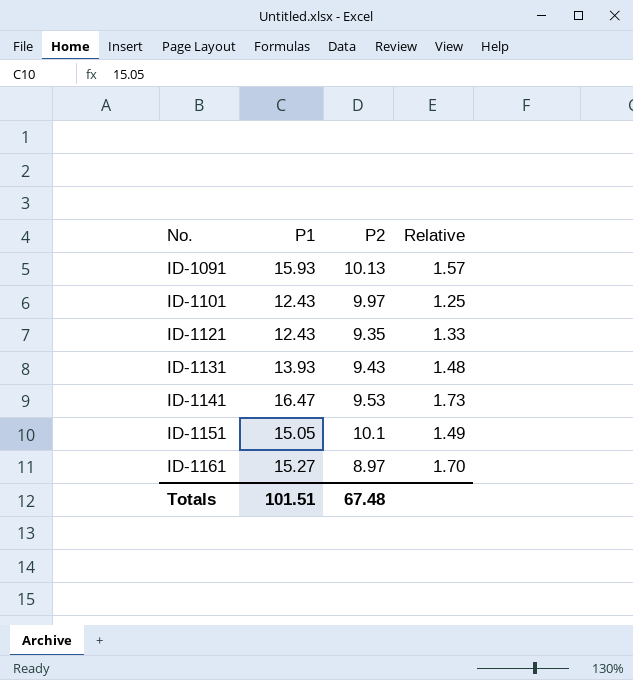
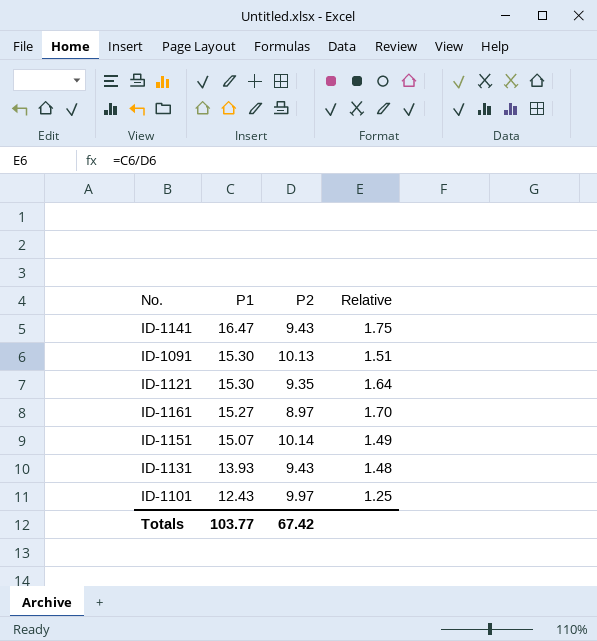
row order: No. ascending -> P1 descending
ID-1141 | P2: 9.53 -> 9.43
ID-1141 | Relative: 1.73 -> 1.75
ID-1091 | P1: 15.93 -> 15.30
ID-1091 | Relative: 1.57 -> 1.51
ID-1121 | P1: 12.43 -> 15.30
ID-1121 | Relative: 1.33 -> 1.64
ID-1151 | P1: 15.05 -> 15.07
ID-1151 | P2: 10.1 -> 10.14
Totals | P1: 101.51 -> 103.77
Totals | P2: 67.48 -> 67.42

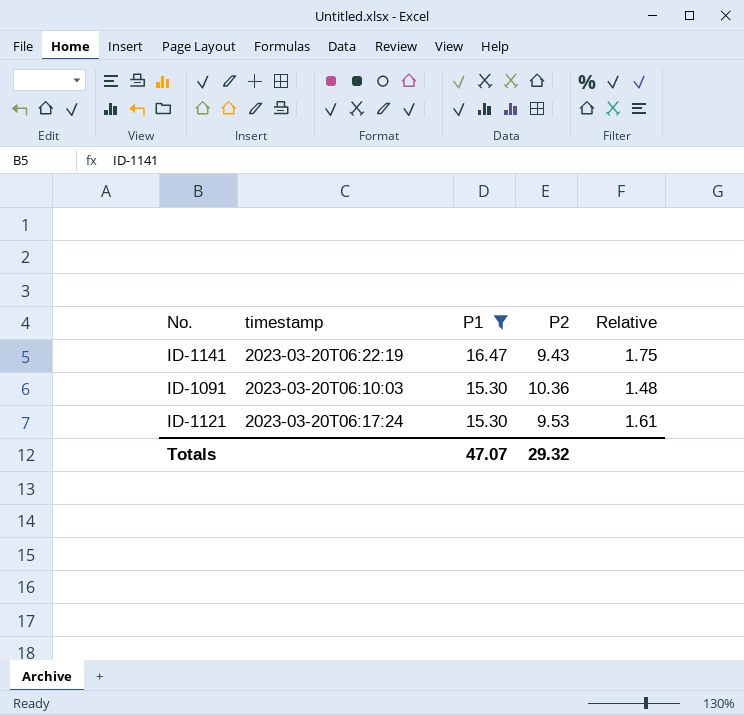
filter: none -> P1 >= 15.30
column timestamp | position: none -> 2
ID-1091 | P2: 10.13 -> 10.36
ID-1091 | Relative: 1.51 -> 1.48
ID-1121 | P2: 9.35 -> 9.53
ID-1121 | Relative: 1.64 -> 1.61
Totals | P1: 103.77 -> 47.07
Totals | P2: 67.42 -> 29.32

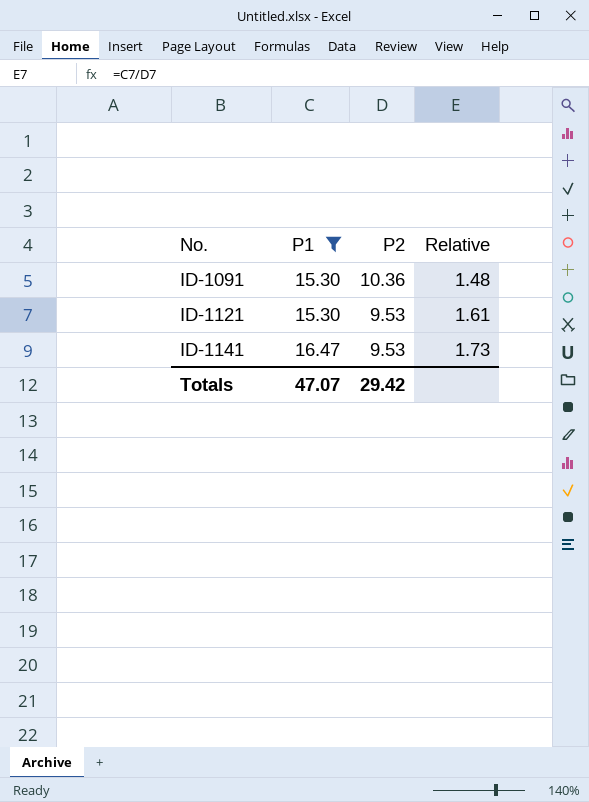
row order: P1 descending -> No. ascending
column timestamp | position: 2 -> none
ID-1141 | P2: 9.43 -> 9.53
ID-1141 | Relative: 1.75 -> 1.73
Totals | P2: 29.32 -> 29.42

